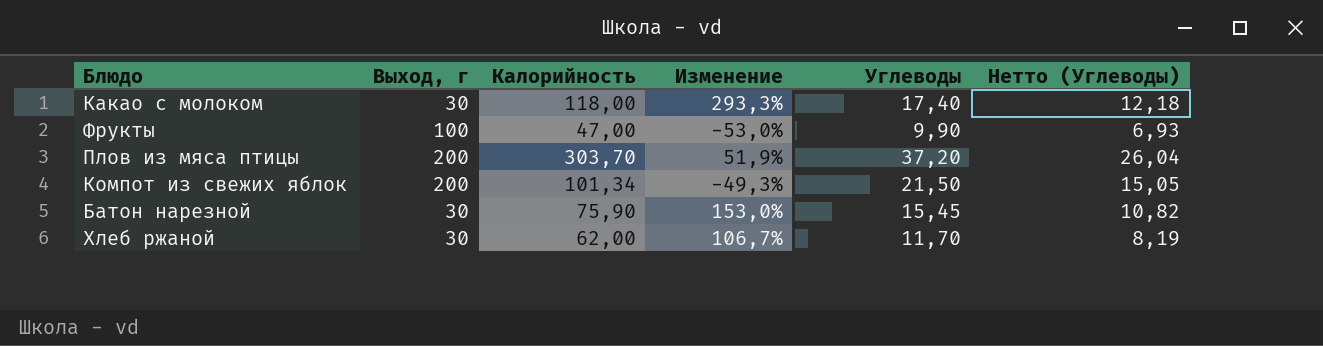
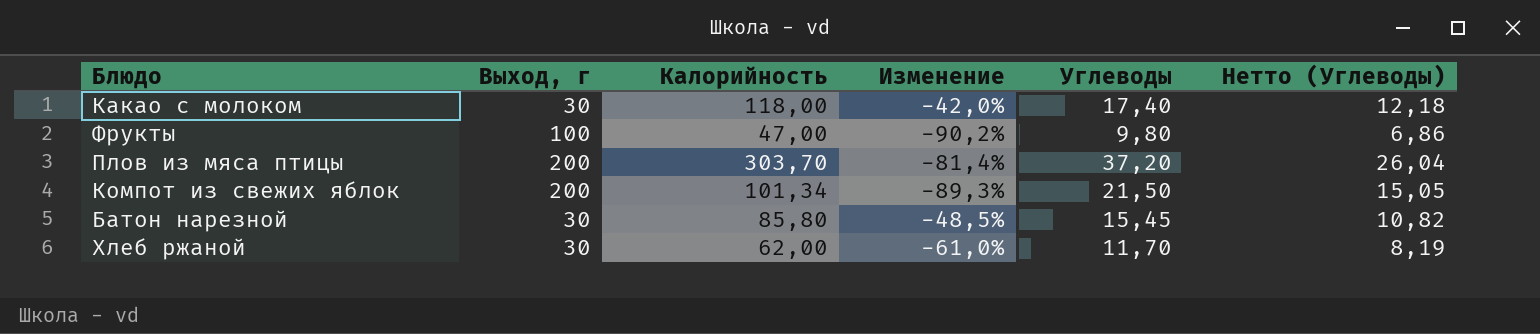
column Изменение | formula: ([Калорийность] - [Выход, г]) / [Выход, г] -> ([Углеводы] - [Выход, г]) / [Выход, г]
Фрукты | Углеводы: 9,90 -> 9,80
Фрукты | Нетто (Углеводы): 6,93 -> 6,86
Батон нарезной | Калорийность: 75,90 -> 85,80

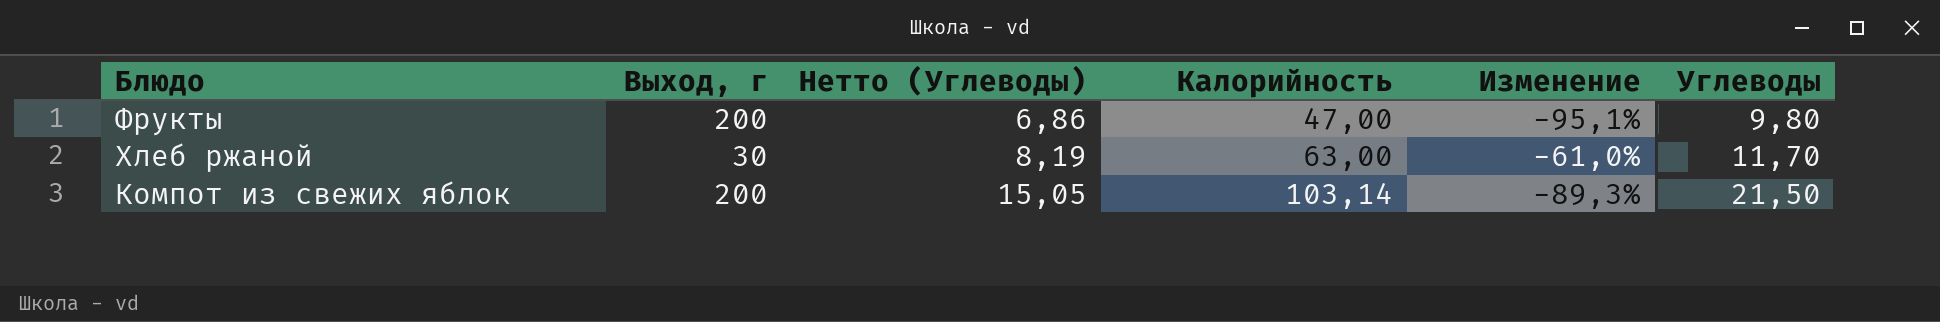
row order: none -> Нетто (Углеводы) ascending
column Нетто (Углеводы) | position: 6 -> 3
row Какао с молоком: 30 | 118,00 | -42,0% | 17,40 | 12,18 -> none
row Плов из мяса птицы: 200 | 303,70 | -81,4% | 37,20 | 26,04 -> none
row Батон нарезной: 30 | 85,80 | -48,5% | 15,45 | 10,82 -> none
Фрукты | Выход, г: 100 -> 200
Фрукты | Изменение: -90,2% -> -95,1%
Хлеб ржаной | Калорийность: 62,00 -> 63,00
Компот из свежих яблок | Калорийность: 101,34 -> 103,14

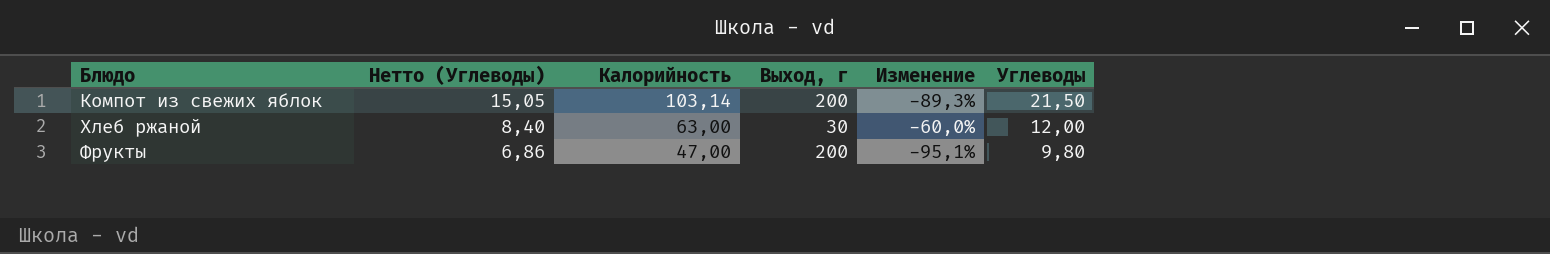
row order: Нетто (Углеводы) ascending -> Нетто (Углеводы) descending
column Выход, г | position: 2 -> 4
Хлеб ржаной | Нетто (Углеводы): 8,19 -> 8,40
Хлеб ржаной | Изменение: -61,0% -> -60,0%
Хлеб ржаной | Углеводы: 11,70 -> 12,00

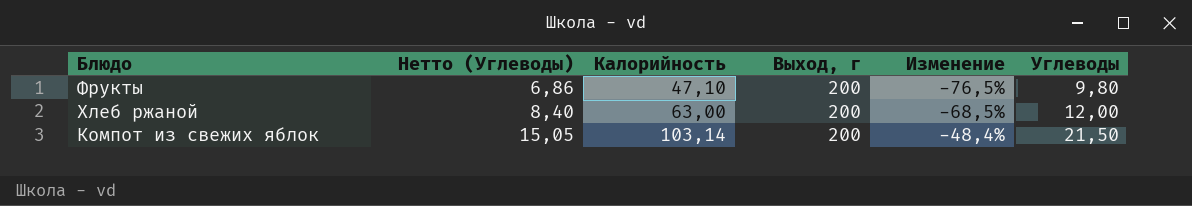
row order: Нетто (Углеводы) descending -> Нетто (Углеводы) ascending
column Изменение | formula: ([Углеводы] - [Выход, г]) / [Выход, г] -> ([Калорийность] - [Выход, г]) / [Выход, г]
Фрукты | Калорийность: 47,00 -> 47,10
Хлеб ржаной | Выход, г: 30 -> 200

